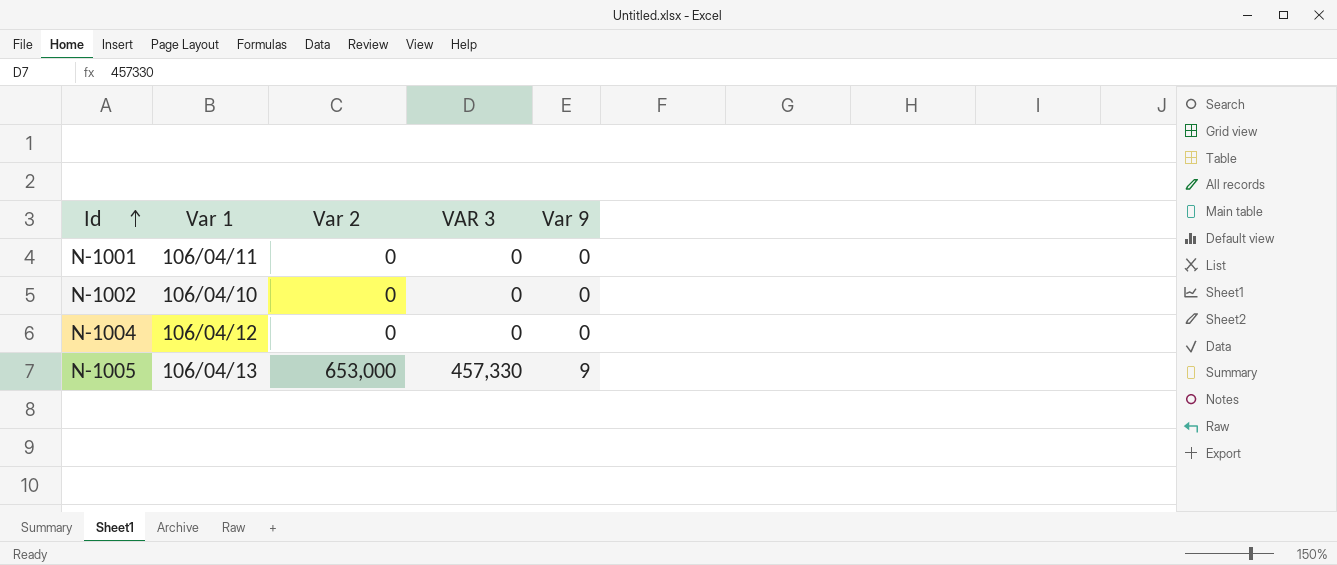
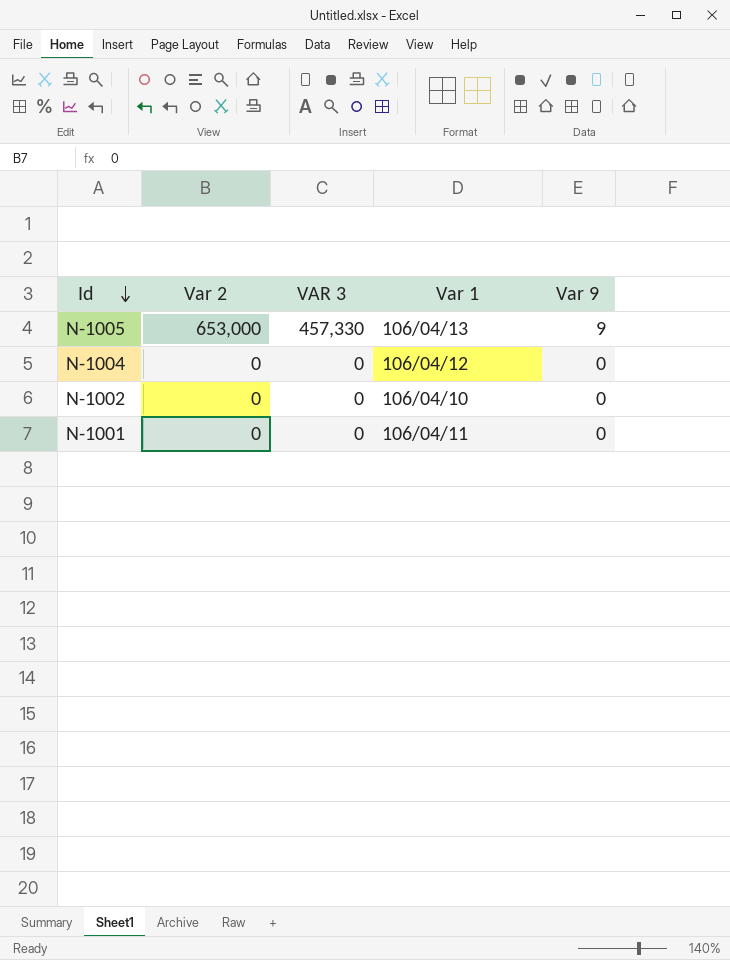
row order: Id ascending -> Id descending
column Var 1 | position: 2 -> 4

